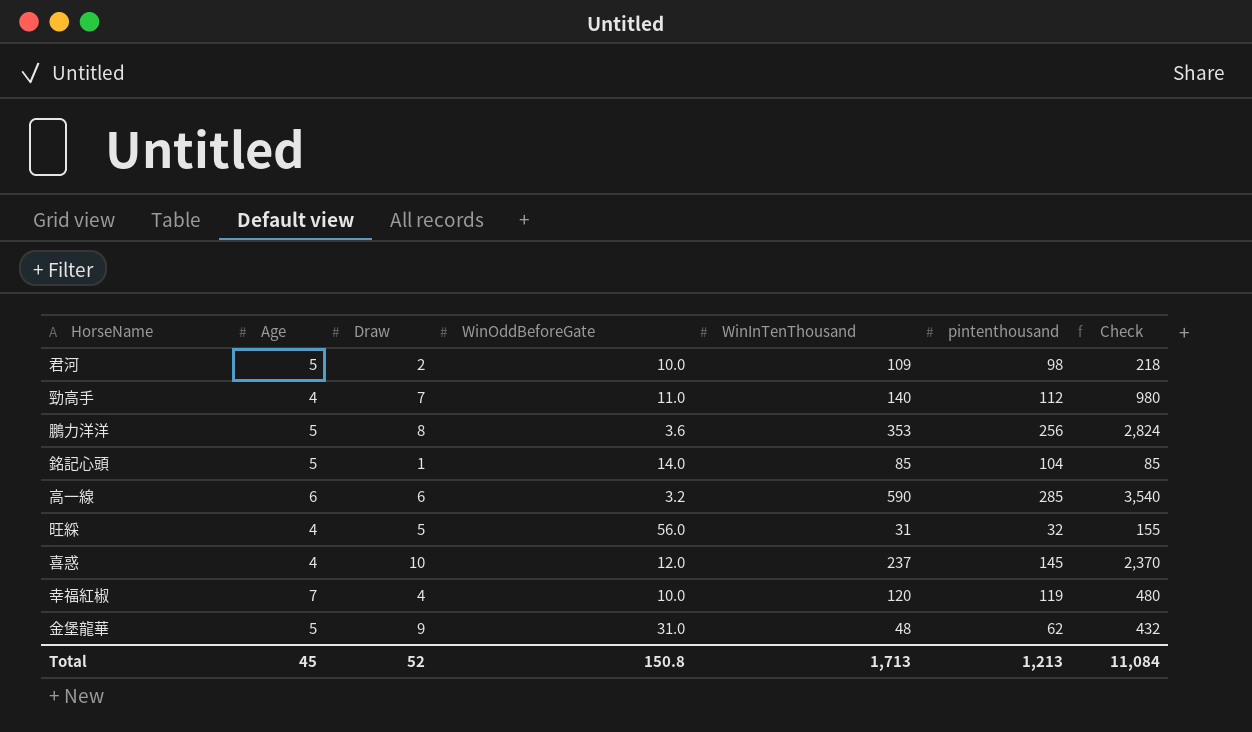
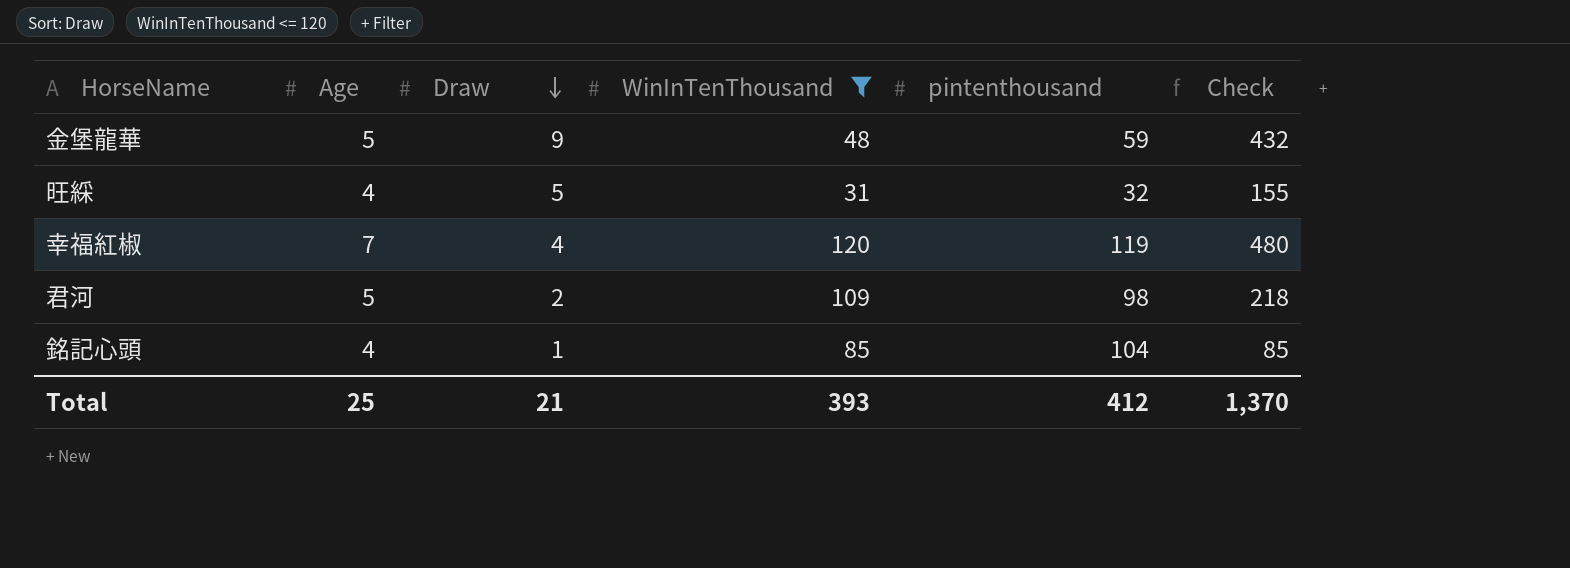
filter: none -> WinInTenThousand <= 120
row order: none -> Draw descending
column WinOddBeforeGate | position: 4 -> none
金堡龍華 | pintenthousand: 62 -> 59
銘記心頭 | Age: 5 -> 4
Total | Age: 45 -> 25
Total | Draw: 52 -> 21
Total | WinInTenThousand: 1,713 -> 393
Total | pintenthousand: 1,213 -> 412
Total | Check: 11,084 -> 1,370

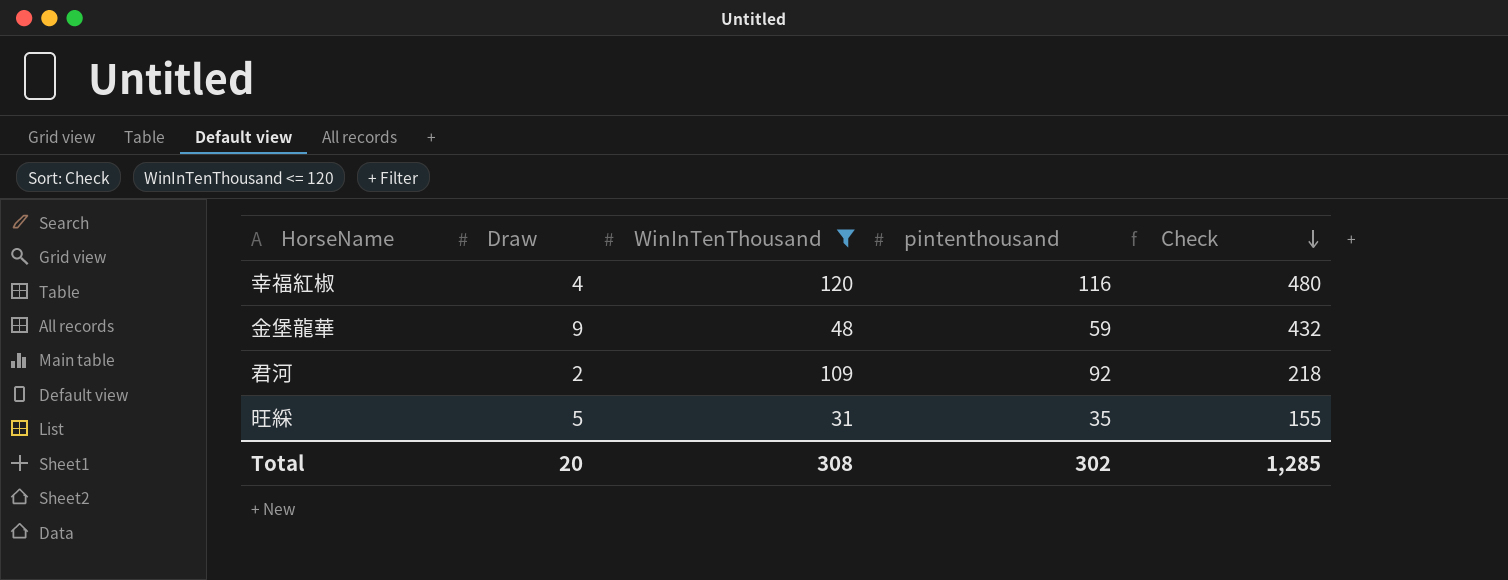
row order: Draw descending -> Check descending
column Age | position: 2 -> none
row 銘記心頭: 4 | 1 | 85 | 104 | 85 -> none
幸福紅椒 | pintenthousand: 119 -> 116
君河 | pintenthousand: 98 -> 92
旺綵 | pintenthousand: 32 -> 35
Total | Draw: 21 -> 20
Total | WinInTenThousand: 393 -> 308
Total | pintenthousand: 412 -> 302
Total | Check: 1,370 -> 1,285

